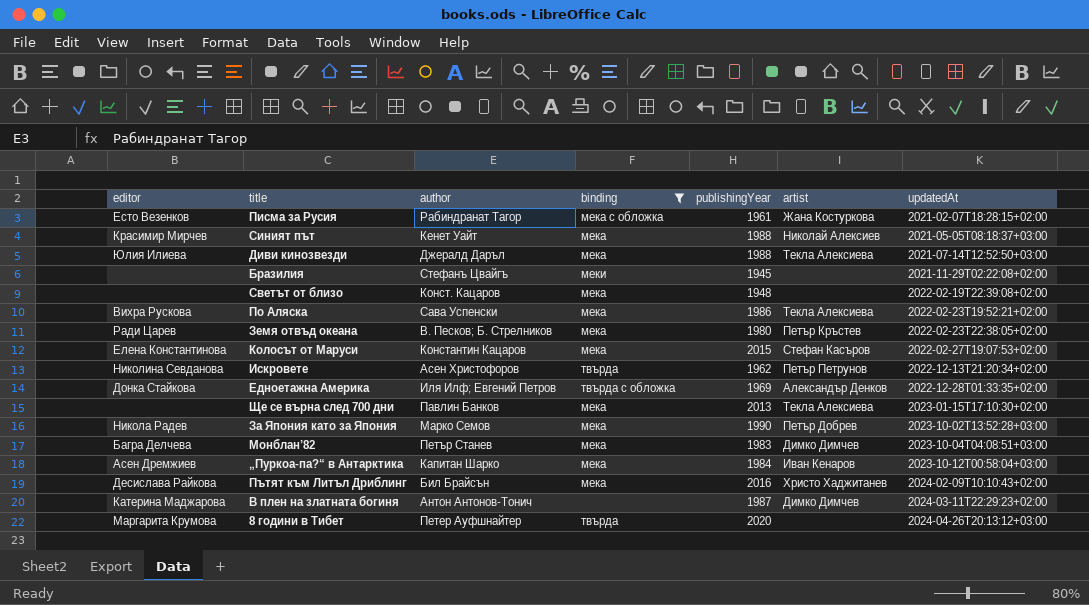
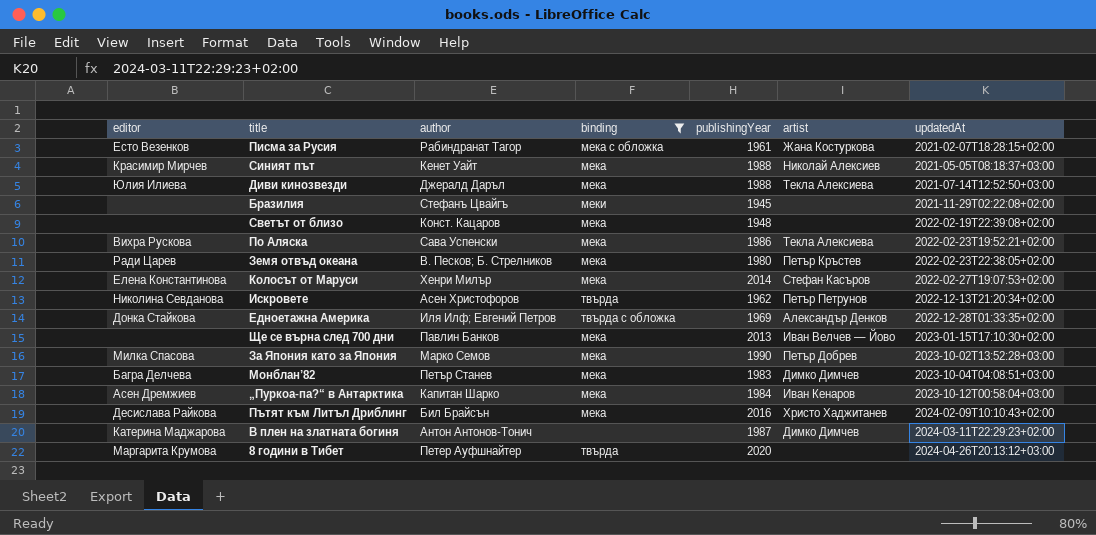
Колосът от Маруси | author: Константин Кацаров -> Хенри Милър
Колосът от Маруси | publishingYear: 2015 -> 2014
Ще се върна след 700 дни | artist: Текла Алексиева -> Иван Велчев — Йово
За Япония като за Япония | editor: Никола Радев -> Милка Спасова

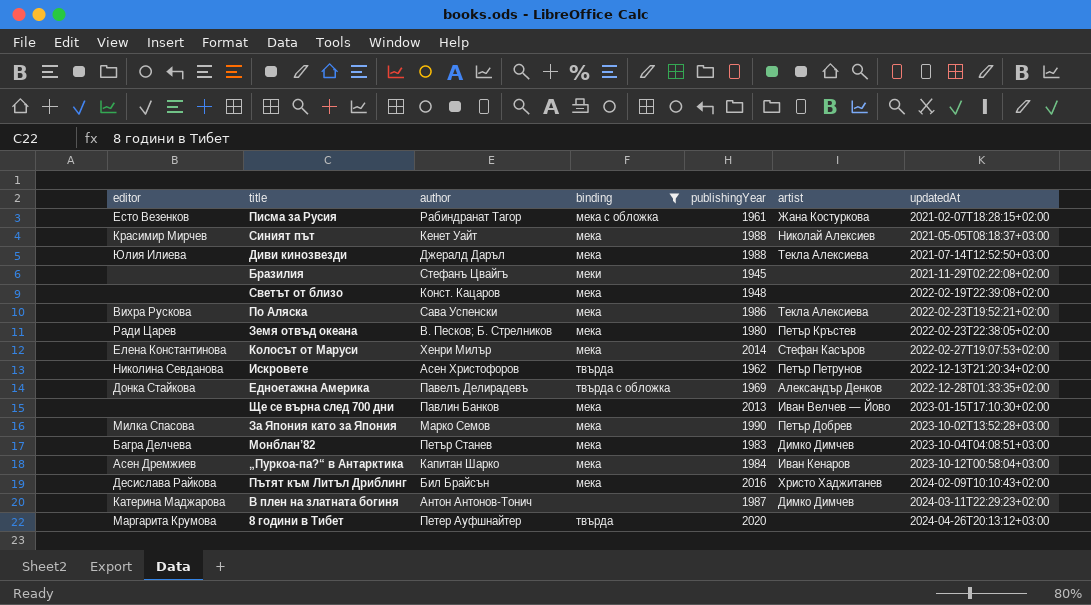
Едноетажна Америка | author: Иля Илф; Евгений Петров -> Павелъ Делирадевъ

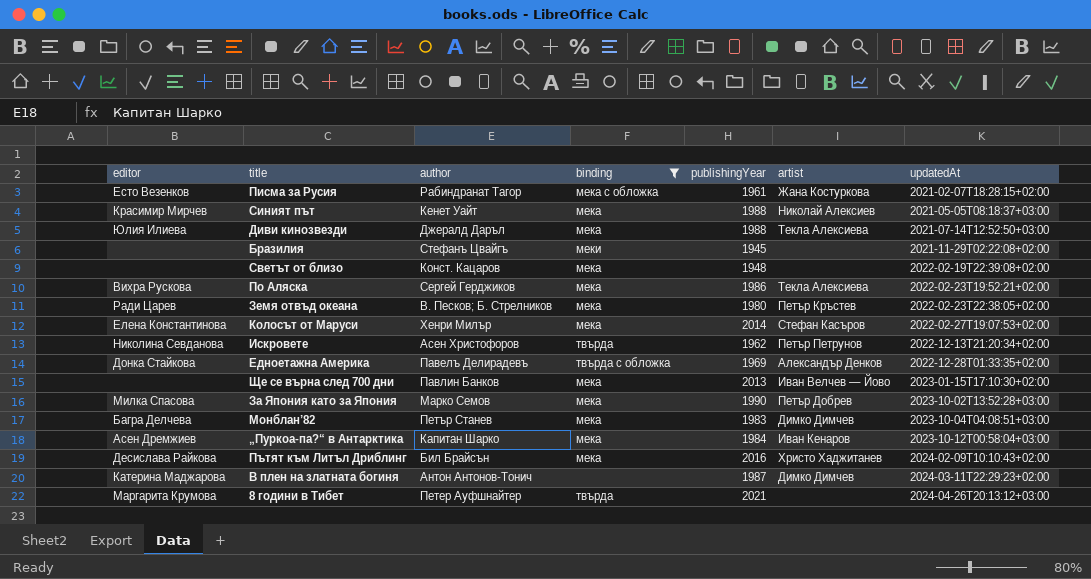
По Аляска | author: Сава Успенски -> Сергей Герджиков
8 години в Тибет | publishingYear: 2020 -> 2021

